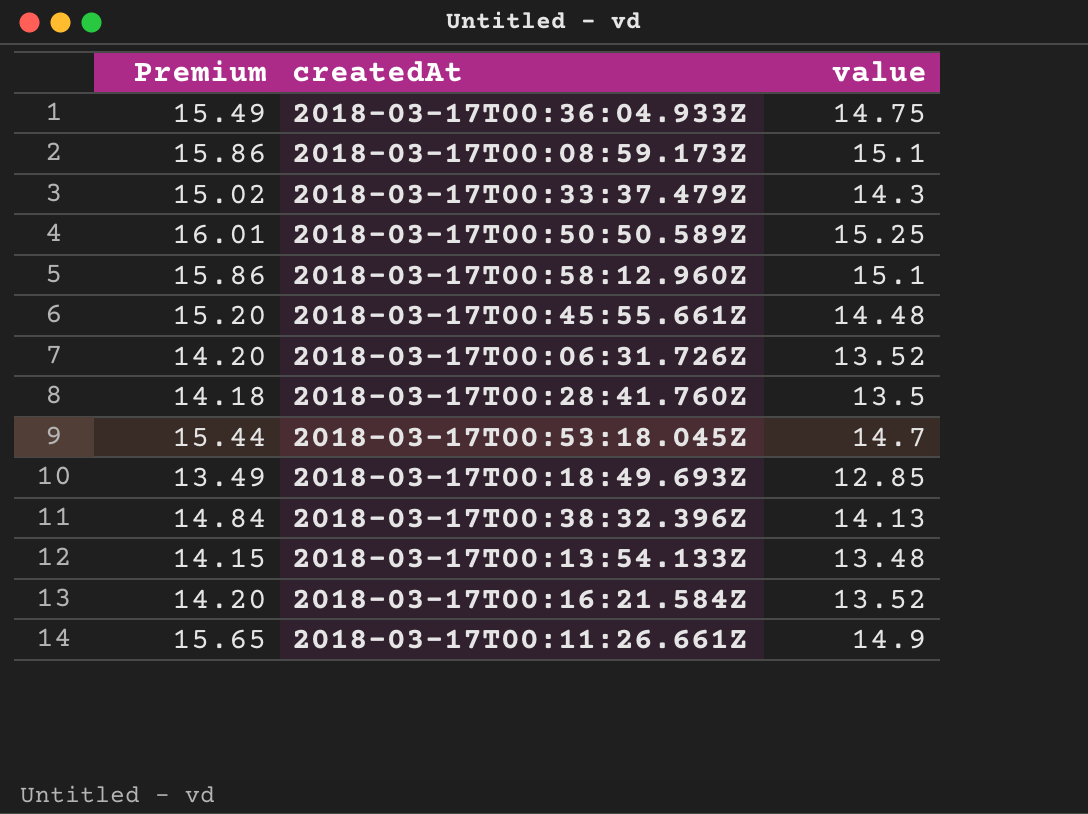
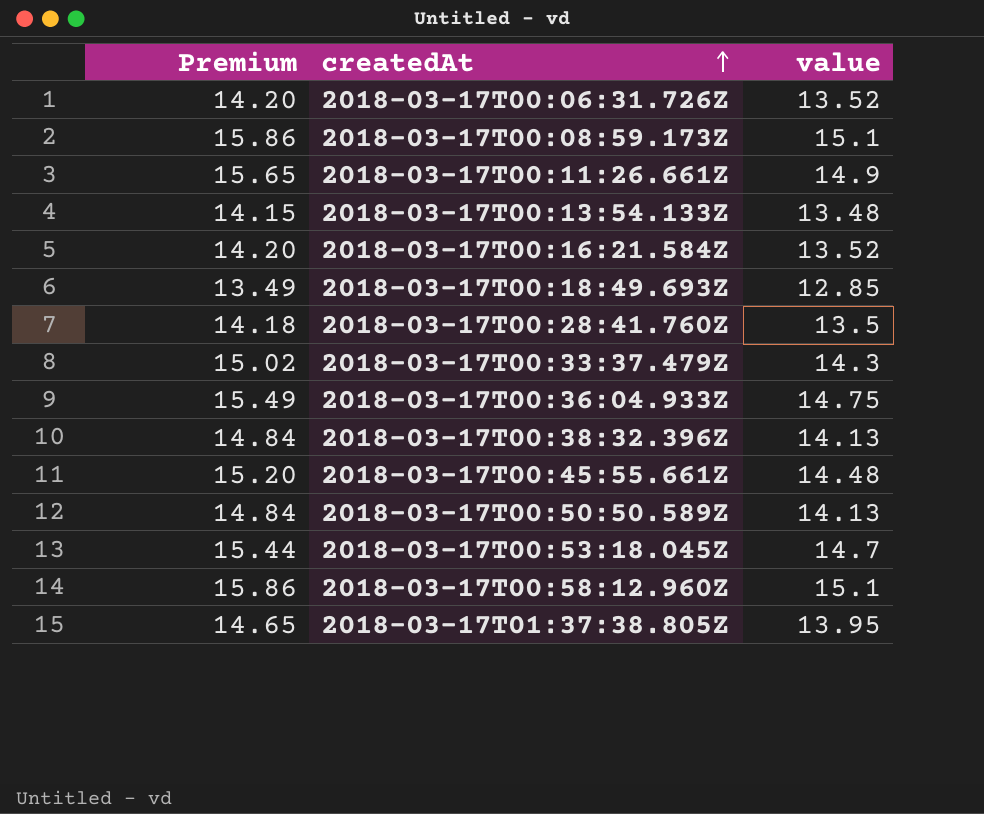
row order: none -> createdAt ascending
2018-03-17T00:50:50.589Z | Premium: 16.01 -> 14.84
2018-03-17T00:50:50.589Z | value: 15.25 -> 14.13
row 2018-03-17T01:37:38.805Z: none -> 14.65 | 13.95

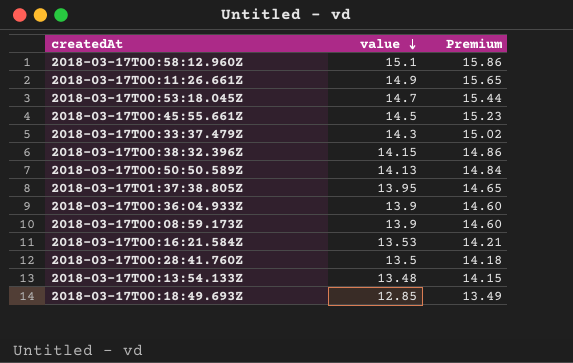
row order: createdAt ascending -> value descending
column Premium | position: 1 -> 3
row 2018-03-17T00:06:31.726Z: 14.20 | 13.52 -> none
2018-03-17T00:45:55.661Z | value: 14.48 -> 14.5
2018-03-17T00:45:55.661Z | Premium: 15.20 -> 15.23
2018-03-17T00:38:32.396Z | value: 14.13 -> 14.15
2018-03-17T00:38:32.396Z | Premium: 14.84 -> 14.86
2018-03-17T00:36:04.933Z | value: 14.75 -> 13.9
2018-03-17T00:36:04.933Z | Premium: 15.49 -> 14.60
2018-03-17T00:08:59.173Z | value: 15.1 -> 13.9
2018-03-17T00:08:59.173Z | Premium: 15.86 -> 14.60
2018-03-17T00:16:21.584Z | value: 13.52 -> 13.53
2018-03-17T00:16:21.584Z | Premium: 14.20 -> 14.21

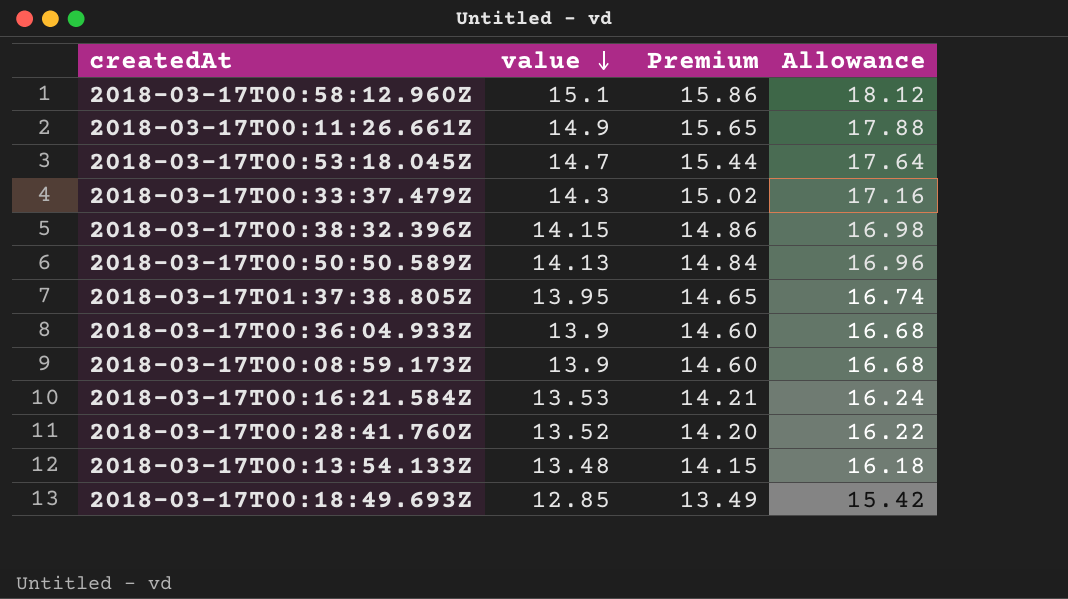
column Allowance | formula: none -> [value] * 1.2
row 2018-03-17T00:45:55.661Z: 14.5 | 15.23 -> none
2018-03-17T00:28:41.760Z | value: 13.5 -> 13.52
2018-03-17T00:28:41.760Z | Premium: 14.18 -> 14.20

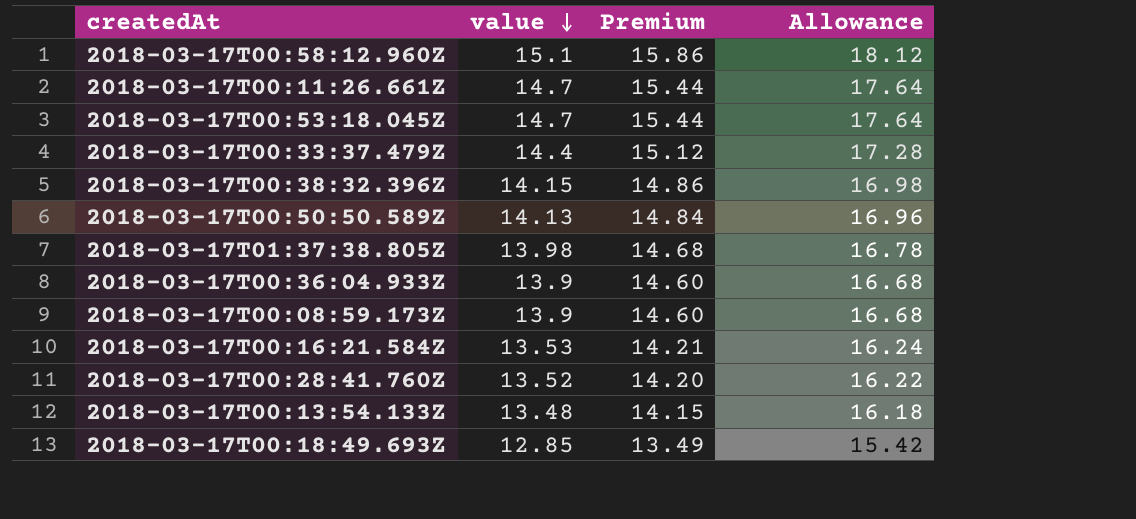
2018-03-17T00:11:26.661Z | value: 14.9 -> 14.7
2018-03-17T00:11:26.661Z | Premium: 15.65 -> 15.44
2018-03-17T00:11:26.661Z | Allowance: 17.88 -> 17.64
2018-03-17T00:33:37.479Z | value: 14.3 -> 14.4
2018-03-17T00:33:37.479Z | Premium: 15.02 -> 15.12
2018-03-17T00:33:37.479Z | Allowance: 17.16 -> 17.28
2018-03-17T01:37:38.805Z | value: 13.95 -> 13.98
2018-03-17T01:37:38.805Z | Premium: 14.65 -> 14.68
2018-03-17T01:37:38.805Z | Allowance: 16.74 -> 16.78

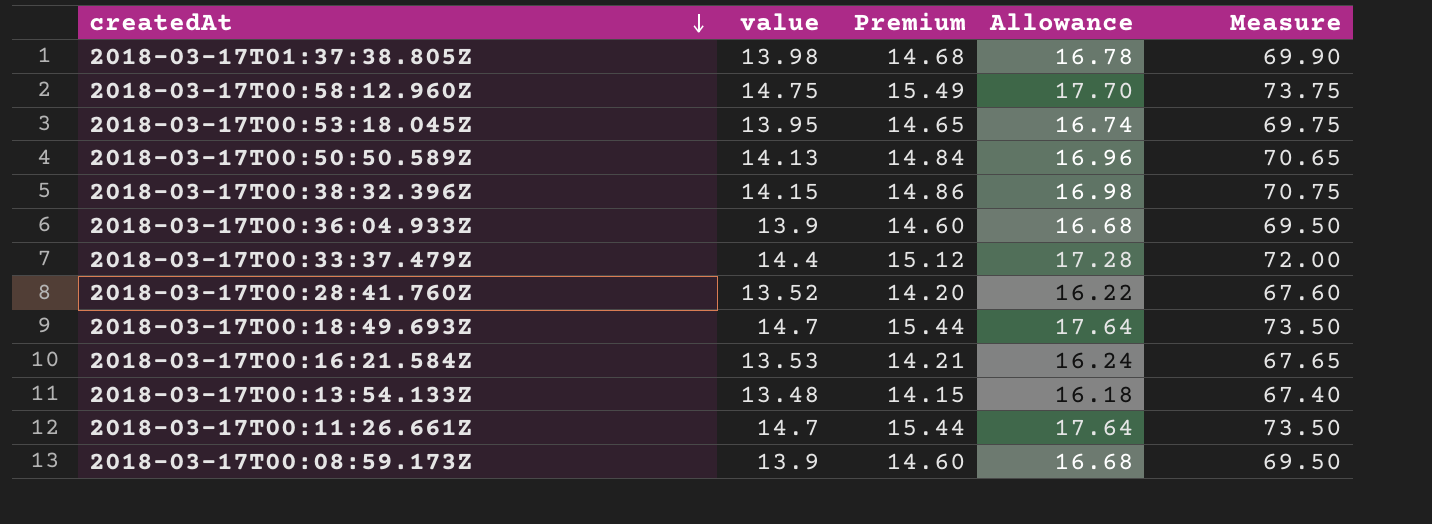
row order: value descending -> createdAt descending
column Measure | formula: none -> [value] * 5
2018-03-17T00:58:12.960Z | value: 15.1 -> 14.75
2018-03-17T00:58:12.960Z | Premium: 15.86 -> 15.49
2018-03-17T00:58:12.960Z | Allowance: 18.12 -> 17.70
2018-03-17T00:53:18.045Z | value: 14.7 -> 13.95
2018-03-17T00:53:18.045Z | Premium: 15.44 -> 14.65
2018-03-17T00:53:18.045Z | Allowance: 17.64 -> 16.74
2018-03-17T00:18:49.693Z | value: 12.85 -> 14.7
2018-03-17T00:18:49.693Z | Premium: 13.49 -> 15.44
2018-03-17T00:18:49.693Z | Allowance: 15.42 -> 17.64

